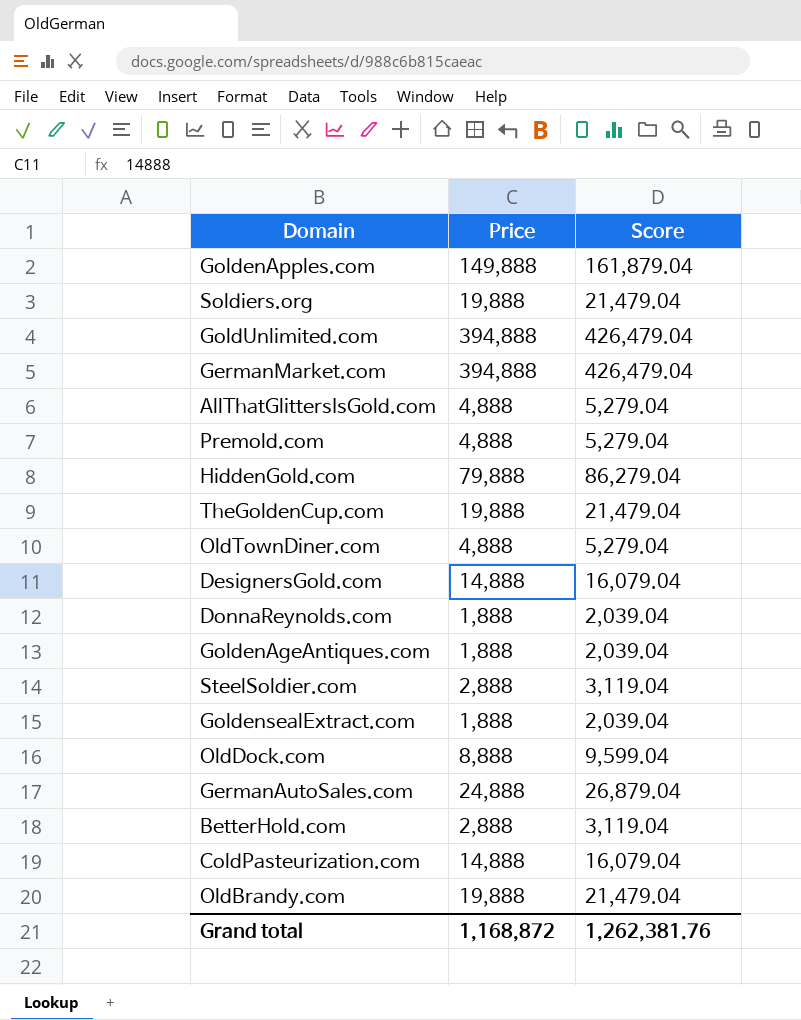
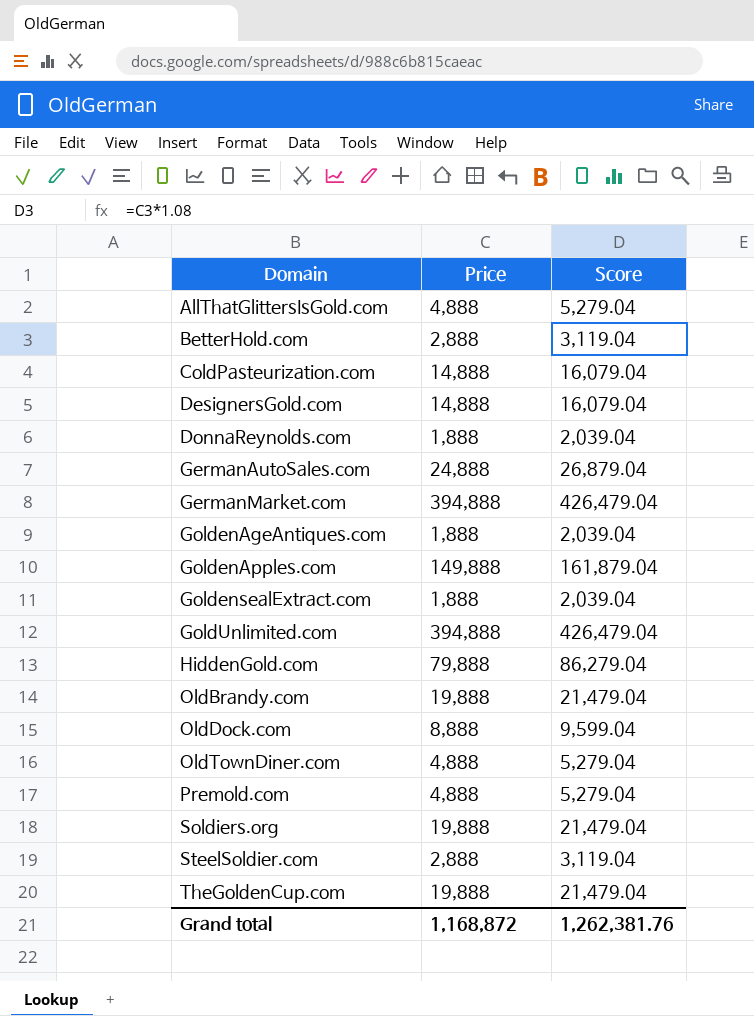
row order: none -> Domain ascending

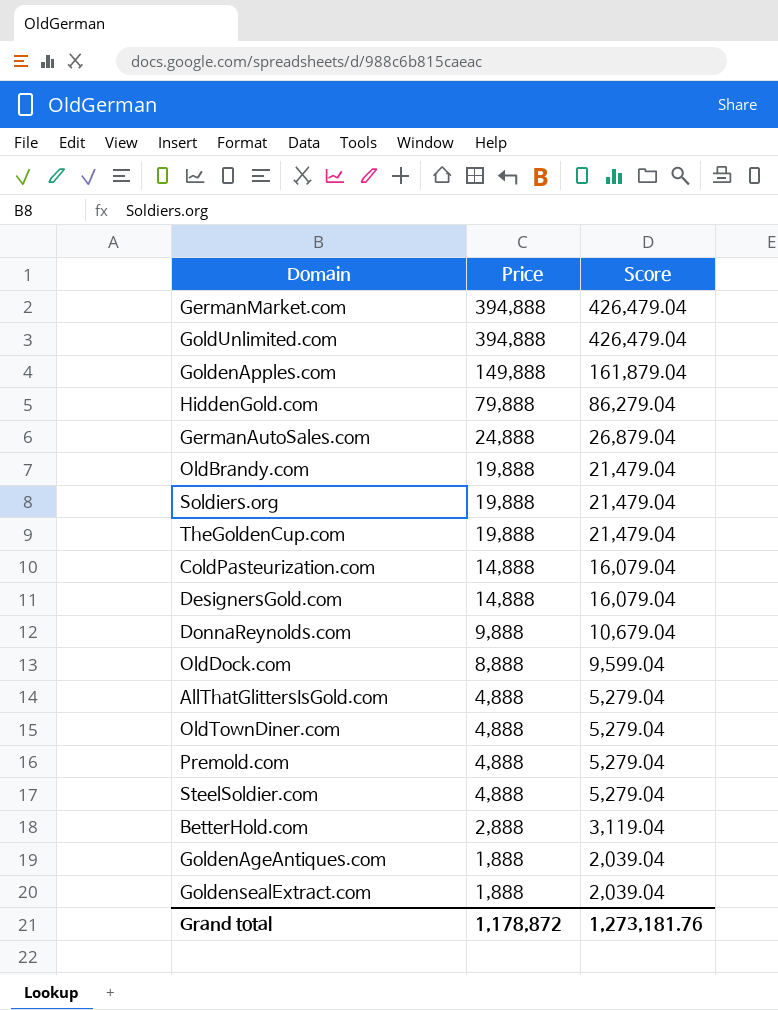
row order: Domain ascending -> Price descending
DonnaReynolds.com | Price: 1,888 -> 9,888
DonnaReynolds.com | Score: 2,039.04 -> 10,679.04
SteelSoldier.com | Price: 2,888 -> 4,888
SteelSoldier.com | Score: 3,119.04 -> 5,279.04
Grand total | Price: 1,168,872 -> 1,178,872
Grand total | Score: 1,262,381.76 -> 1,273,181.76

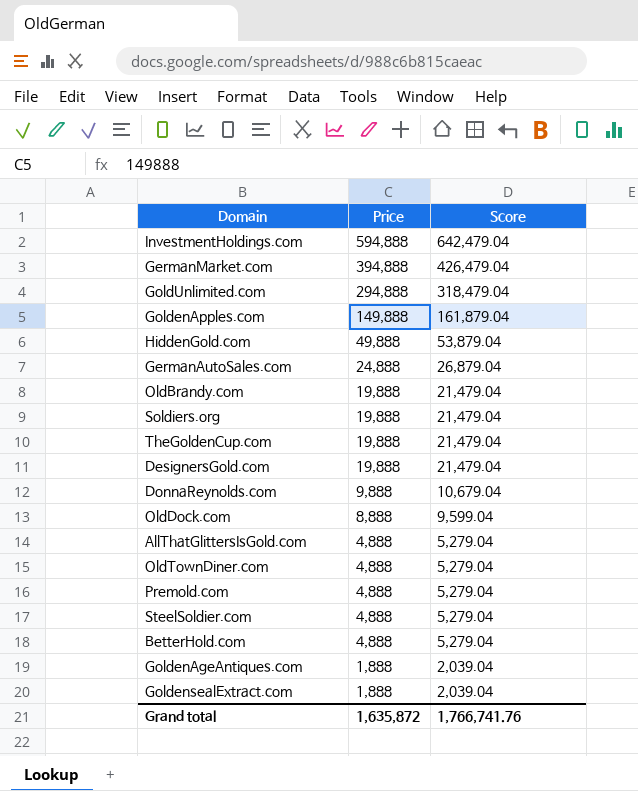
row ColdPasteurization.com: 14,888 | 16,079.04 -> none
row InvestmentHoldings.com: none -> 594,888 | 642,479.04
GoldUnlimited.com | Price: 394,888 -> 294,888
GoldUnlimited.com | Score: 426,479.04 -> 318,479.04
HiddenGold.com | Price: 79,888 -> 49,888
HiddenGold.com | Score: 86,279.04 -> 53,879.04
DesignersGold.com | Price: 14,888 -> 19,888
DesignersGold.com | Score: 16,079.04 -> 21,479.04
BetterHold.com | Price: 2,888 -> 4,888
BetterHold.com | Score: 3,119.04 -> 5,279.04
Grand total | Price: 1,178,872 -> 1,635,872
Grand total | Score: 1,273,181.76 -> 1,766,741.76

